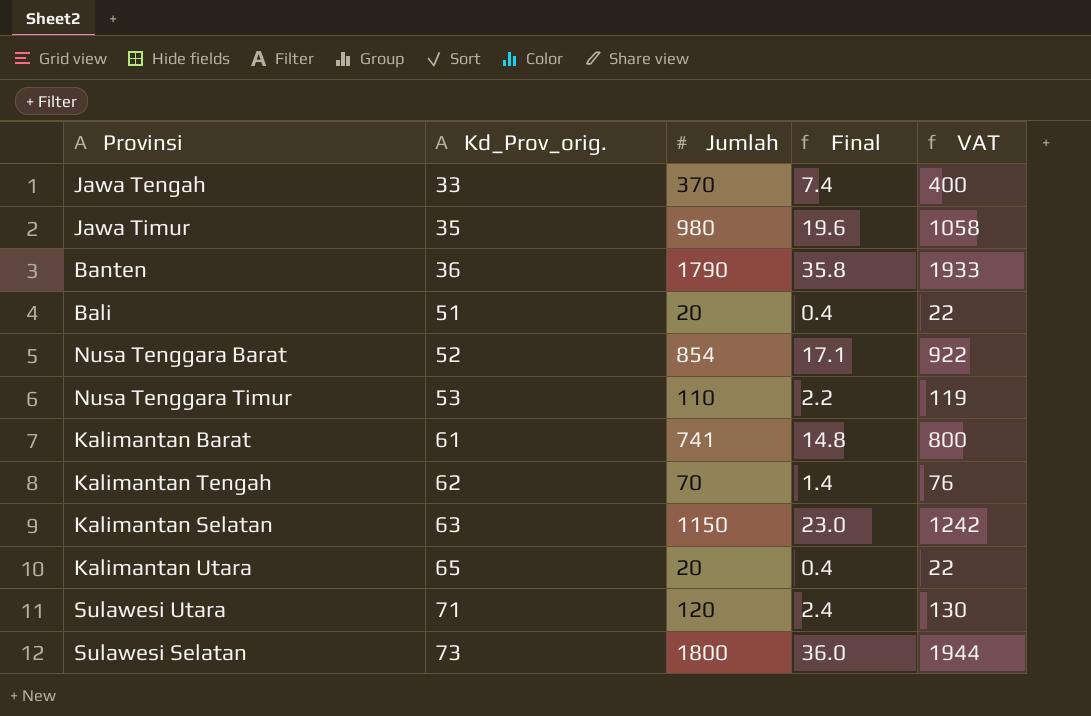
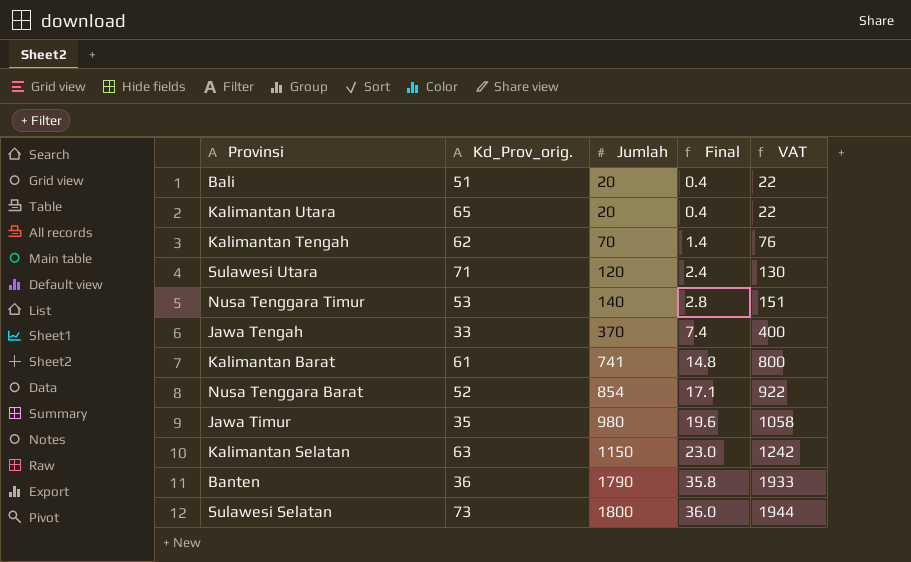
row order: Kd_Prov_orig. ascending -> Jumlah ascending
Nusa Tenggara Timur | Jumlah: 110 -> 140
Nusa Tenggara Timur | Final: 2.2 -> 2.8
Nusa Tenggara Timur | VAT: 119 -> 151

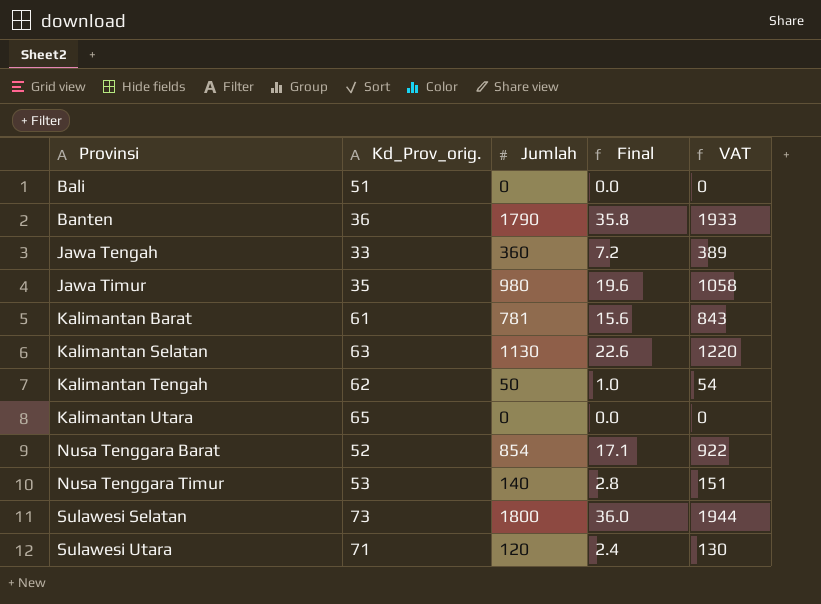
row order: Jumlah ascending -> Provinsi ascending
Bali | Jumlah: 20 -> 0
Bali | Final: 0.4 -> 0.0
Bali | VAT: 22 -> 0
Jawa Tengah | Jumlah: 370 -> 360
Jawa Tengah | Final: 7.4 -> 7.2
Jawa Tengah | VAT: 400 -> 389
Kalimantan Barat | Jumlah: 741 -> 781
Kalimantan Barat | Final: 14.8 -> 15.6
Kalimantan Barat | VAT: 800 -> 843
Kalimantan Selatan | Jumlah: 1150 -> 1130
Kalimantan Selatan | Final: 23.0 -> 22.6
Kalimantan Selatan | VAT: 1242 -> 1220
Kalimantan Tengah | Jumlah: 70 -> 50
Kalimantan Tengah | Final: 1.4 -> 1.0
Kalimantan Tengah | VAT: 76 -> 54
Kalimantan Utara | Jumlah: 20 -> 0
Kalimantan Utara | Final: 0.4 -> 0.0
Kalimantan Utara | VAT: 22 -> 0

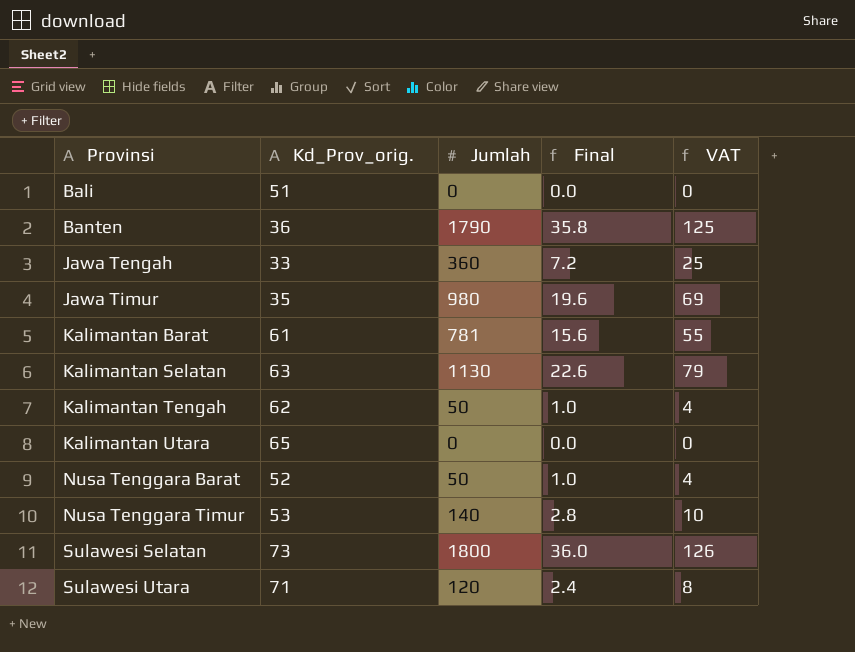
column VAT | formula: [Jumlah] * 1.08 -> [Jumlah] * 0.07
Nusa Tenggara Barat | Jumlah: 854 -> 50
Nusa Tenggara Barat | Final: 17.1 -> 1.0

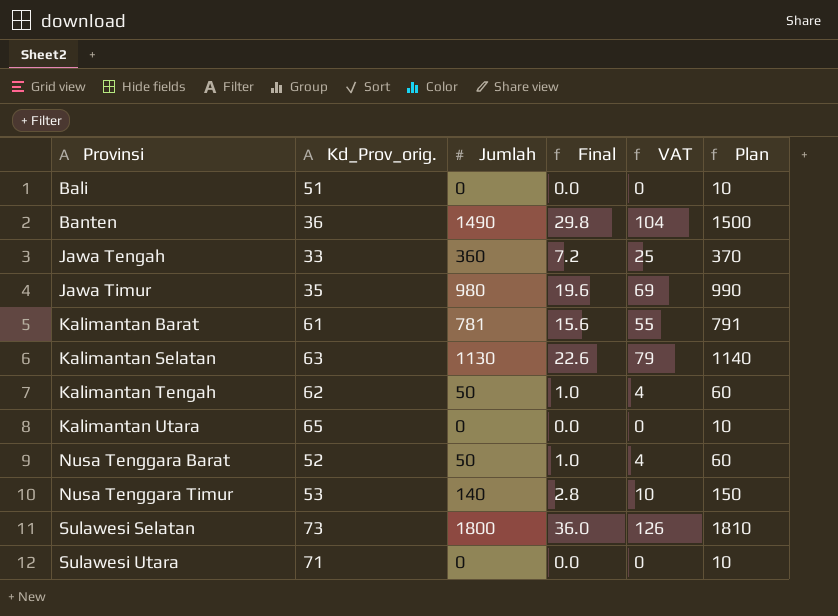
column Plan | formula: none -> [Jumlah] + 10
Banten | Jumlah: 1790 -> 1490
Banten | Final: 35.8 -> 29.8
Banten | VAT: 125 -> 104
Sulawesi Utara | Jumlah: 120 -> 0
Sulawesi Utara | Final: 2.4 -> 0.0
Sulawesi Utara | VAT: 8 -> 0

